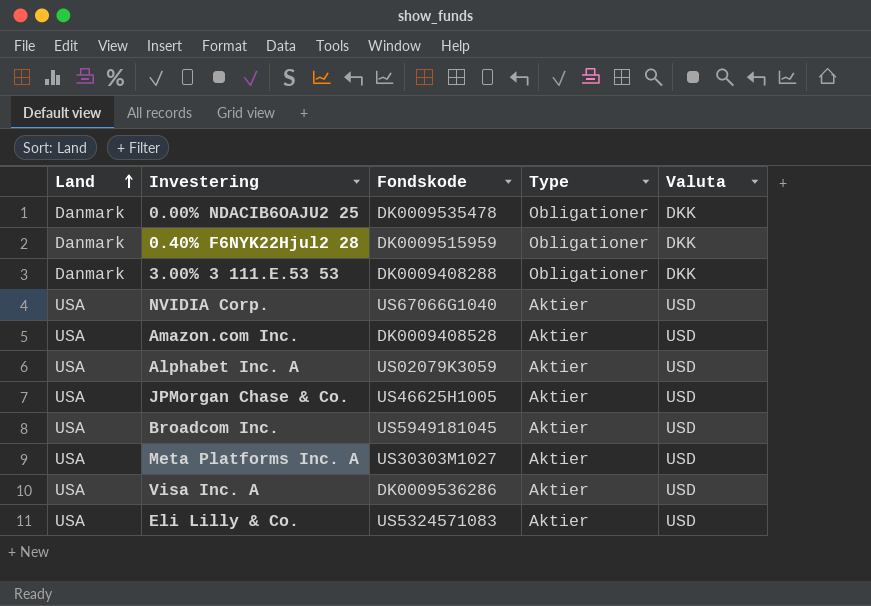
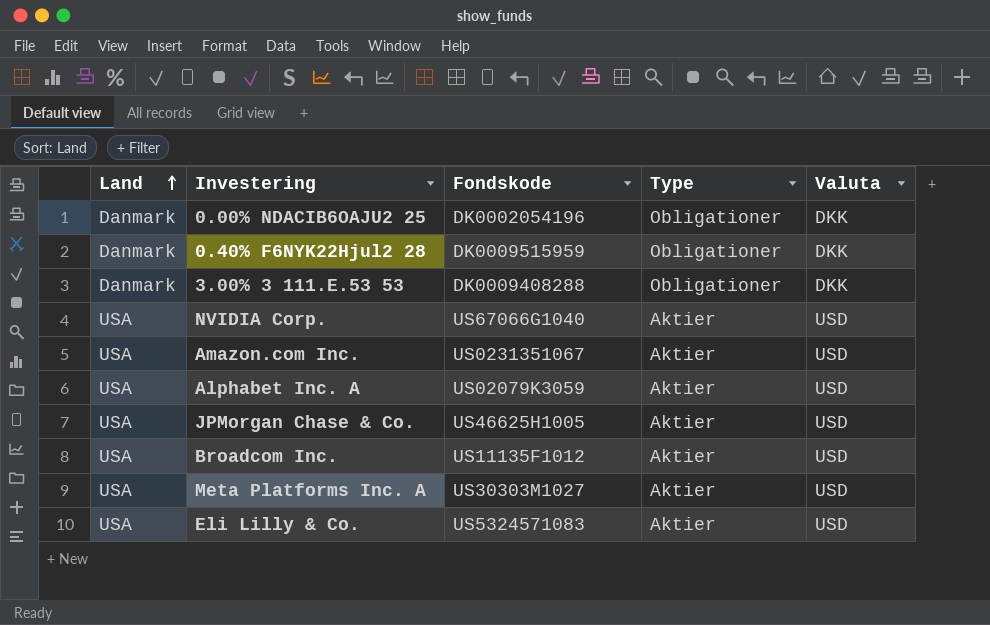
row Visa Inc. A: USA | DK0009536286 | Aktier | USD -> none
0.00% NDACIB6OAJU2 25 | Fondskode: DK0009535478 -> DK0002054196
Amazon.com Inc. | Fondskode: DK0009408528 -> US0231351067
Broadcom Inc. | Fondskode: US5949181045 -> US11135F1012

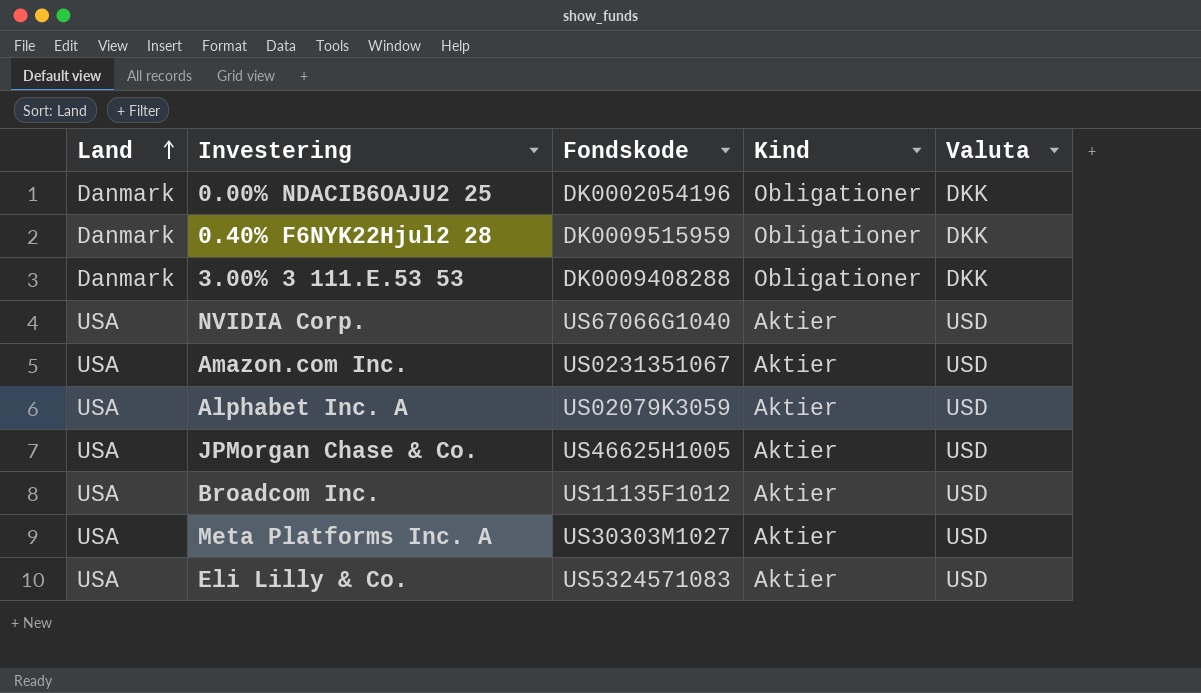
column name: Type -> Kind

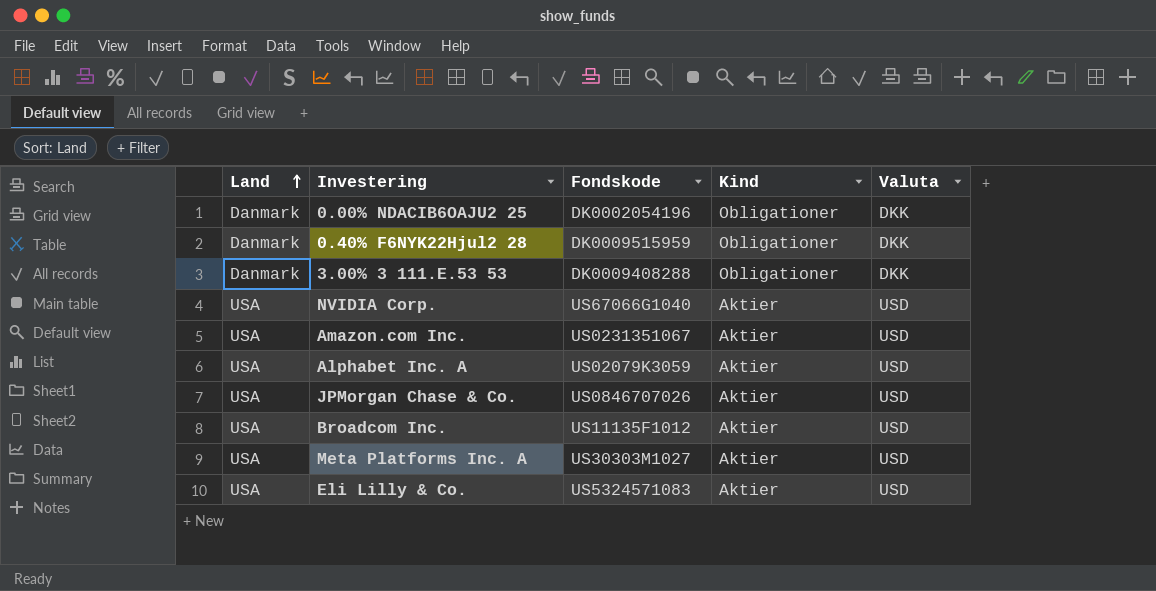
JPMorgan Chase & Co. | Fondskode: US46625H1005 -> US0846707026

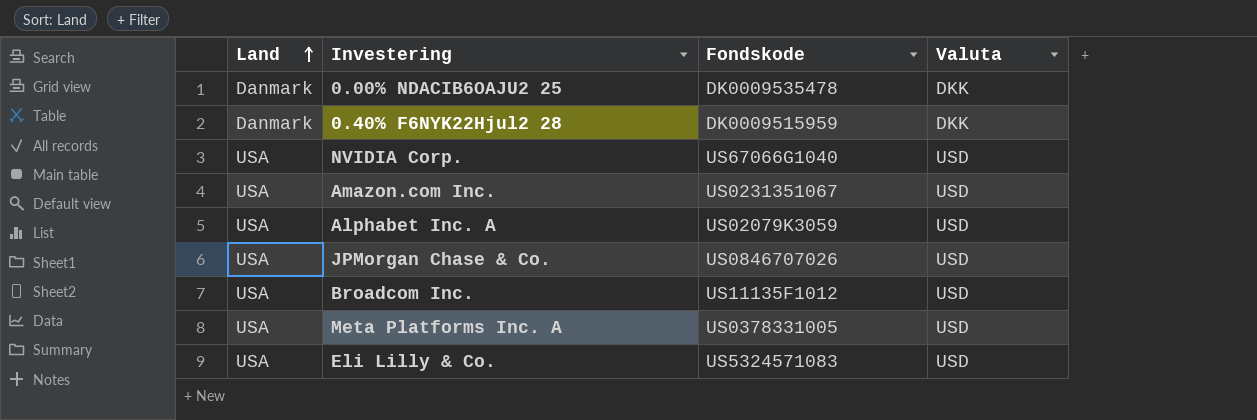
column Kind | position: 4 -> none
row 3.00% 3 111.E.53 53: Danmark | DK0009408288 | Obligationer | DKK -> none
0.00% NDACIB6OAJU2 25 | Fondskode: DK0002054196 -> DK0009535478
Meta Platforms Inc. A | Fondskode: US30303M1027 -> US0378331005

